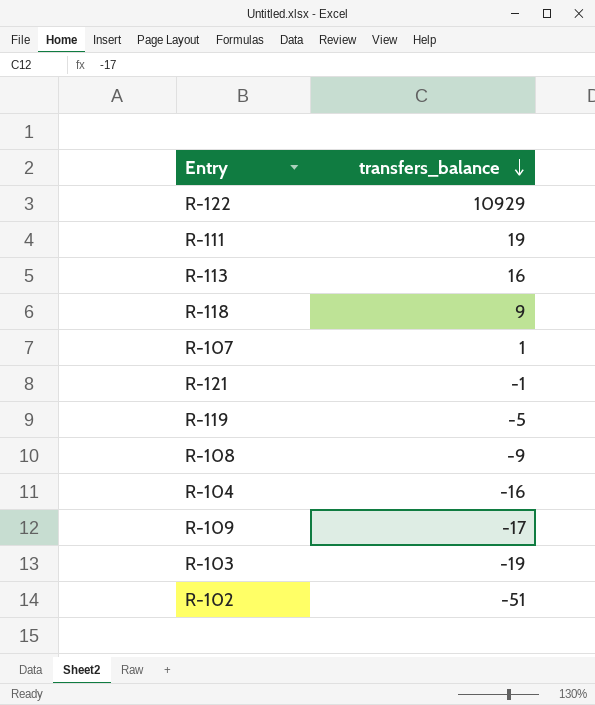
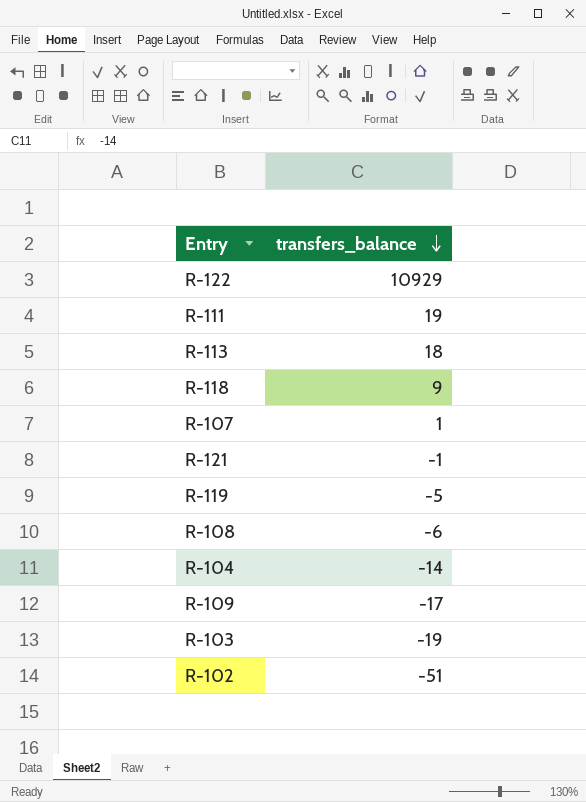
R-113 | transfers_balance: 16 -> 18
R-108 | transfers_balance: -9 -> -6
R-104 | transfers_balance: -16 -> -14

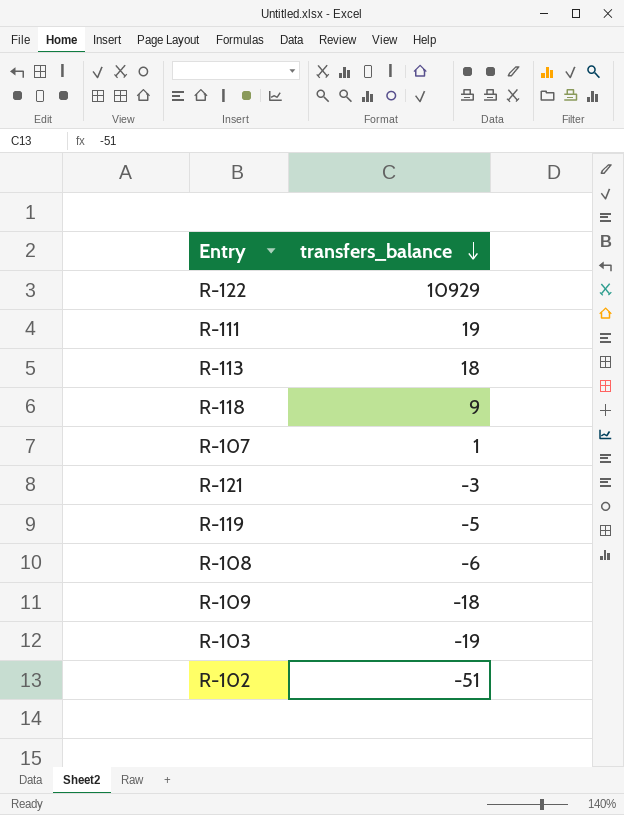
row R-104: -14 -> none
R-121 | transfers_balance: -1 -> -3
R-109 | transfers_balance: -17 -> -18

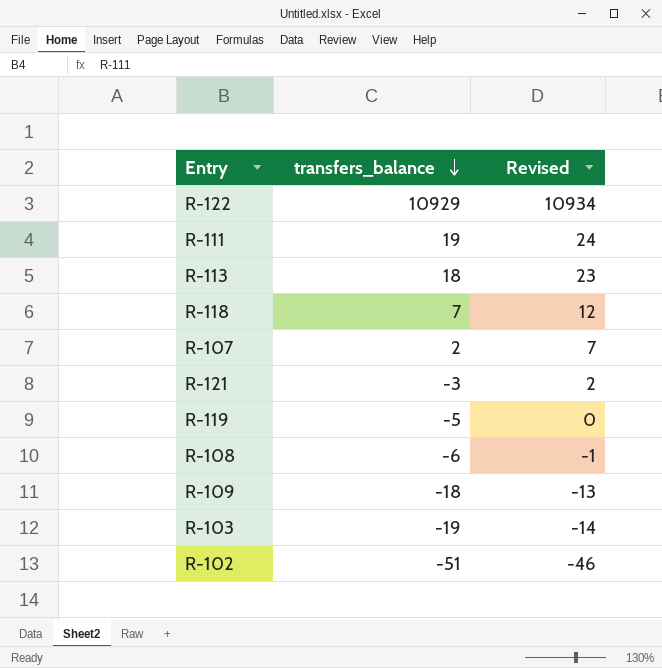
column Revised | formula: none -> [transfers_balance] + 5
R-118 | transfers_balance: 9 -> 7
R-107 | transfers_balance: 1 -> 2

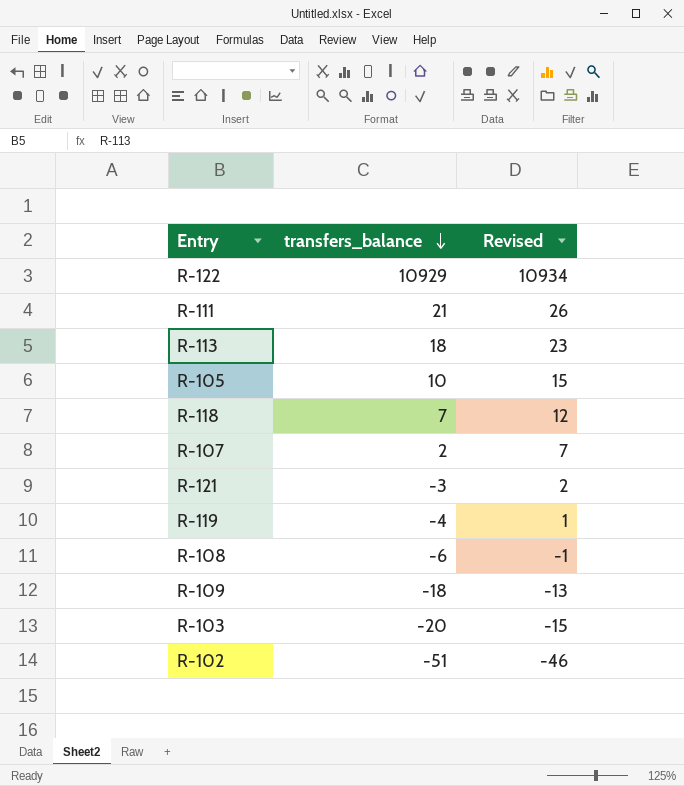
R-111 | transfers_balance: 19 -> 21
R-111 | Revised: 24 -> 26
row R-105: none -> 10 | 15
R-119 | transfers_balance: -5 -> -4
R-119 | Revised: 0 -> 1
R-103 | transfers_balance: -19 -> -20
R-103 | Revised: -14 -> -15

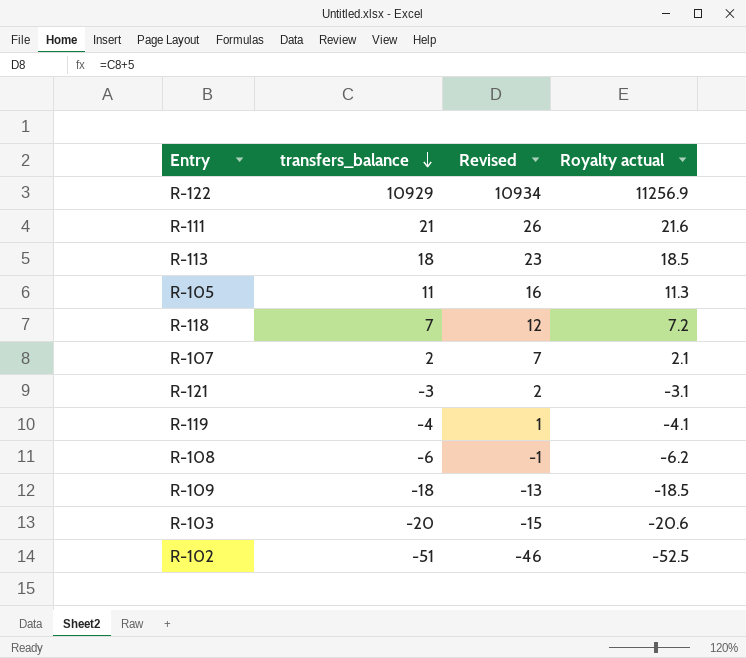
column Royalty actual | formula: none -> [transfers_balance] * 1.03
R-105 | transfers_balance: 10 -> 11
R-105 | Revised: 15 -> 16

